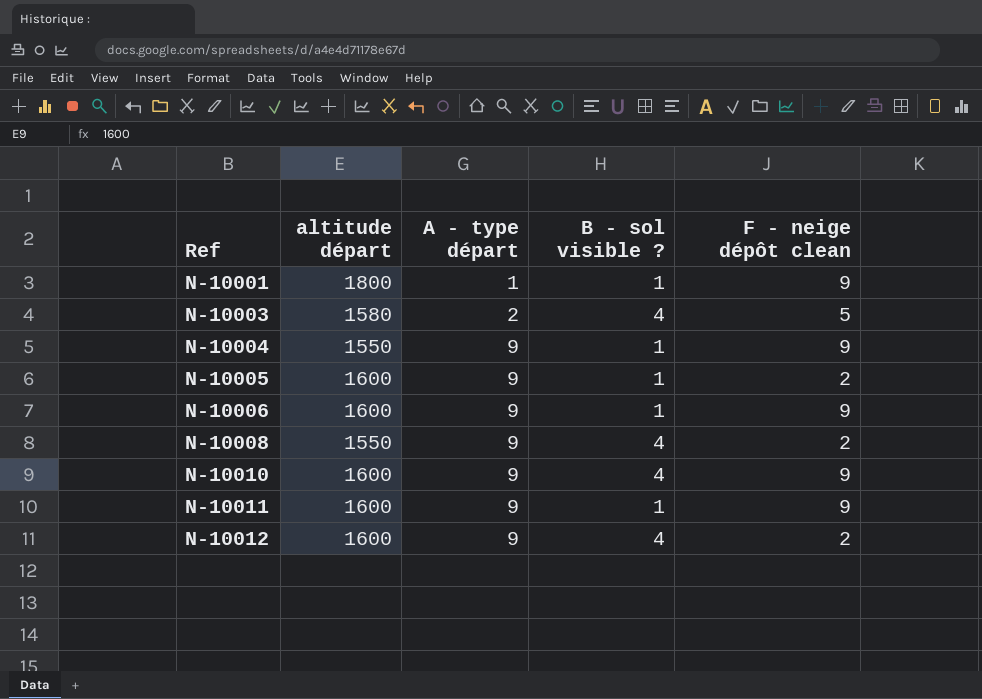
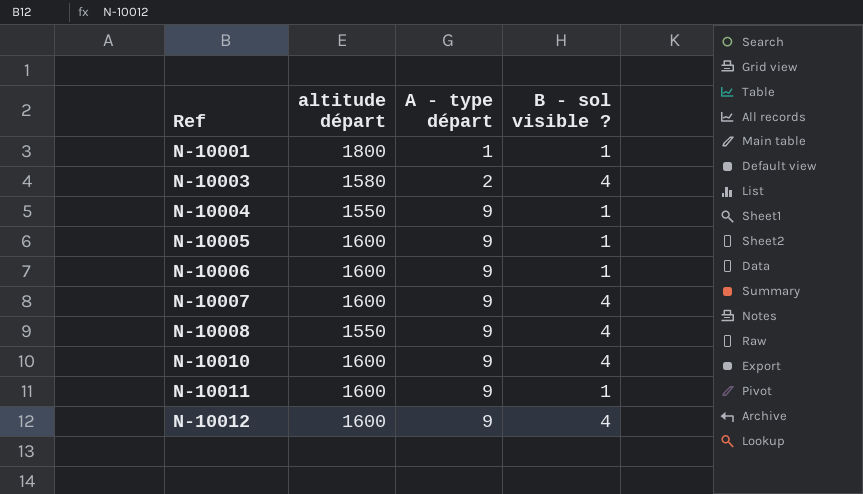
column F - neige dépôt clean | position: 5 -> none
row N-10007: none -> 1600 | 9 | 4

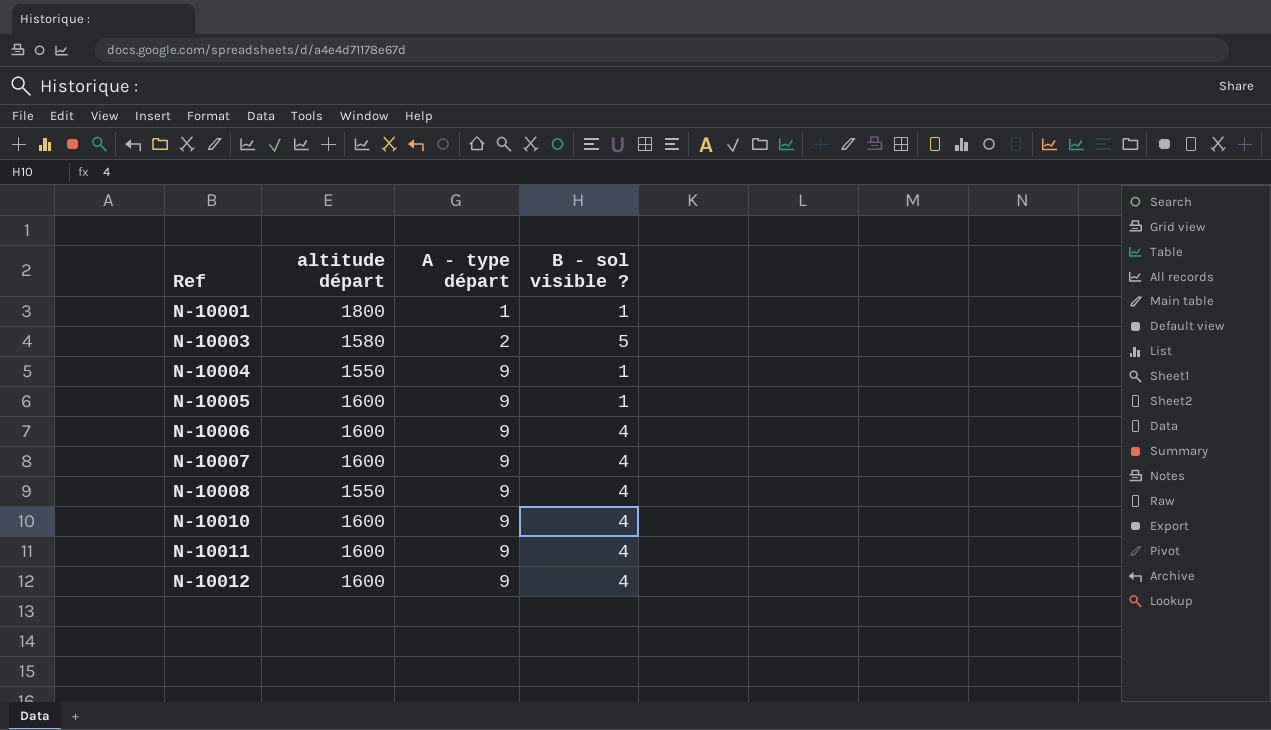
N-10003 | B - sol visible ?: 4 -> 5
N-10006 | B - sol visible ?: 1 -> 4
N-10011 | B - sol visible ?: 1 -> 4

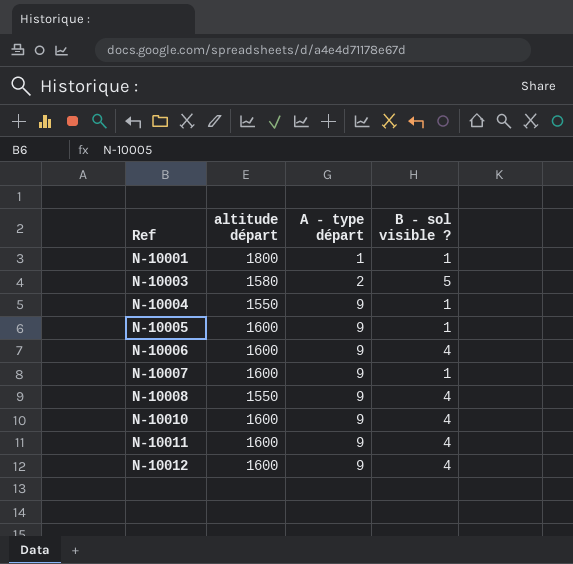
N-10007 | B - sol visible ?: 4 -> 1

